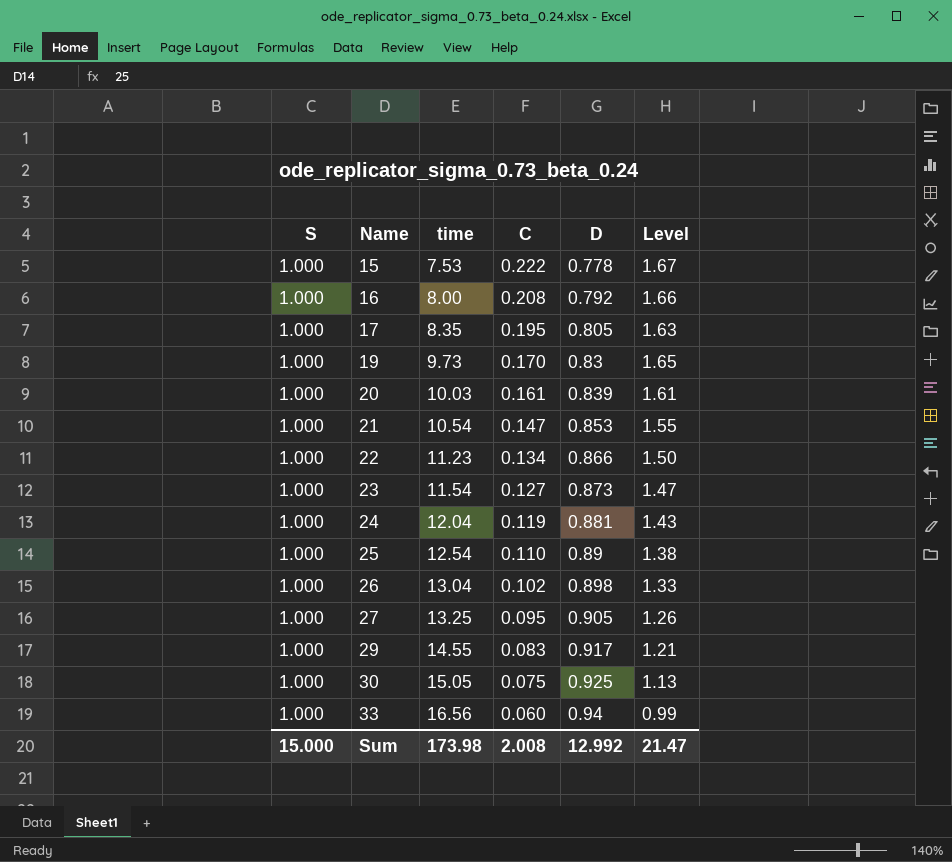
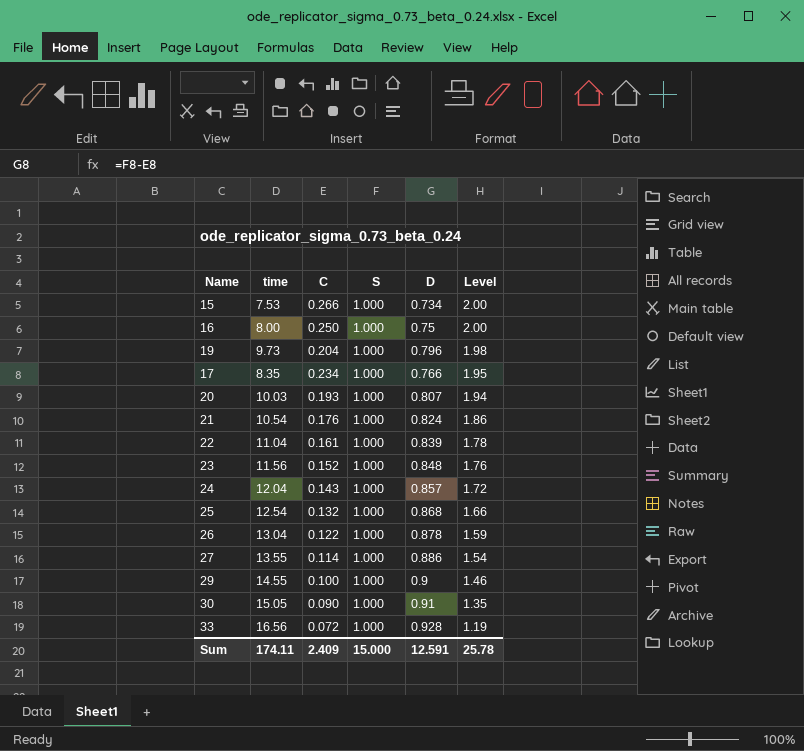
row order: Name ascending -> Level descending
column S | position: 1 -> 4
15 | C: 0.222 -> 0.266
15 | D: 0.778 -> 0.734
15 | Level: 1.67 -> 2.00
16 | C: 0.208 -> 0.250
16 | D: 0.792 -> 0.75
16 | Level: 1.66 -> 2.00
19 | C: 0.170 -> 0.204
19 | D: 0.83 -> 0.796
19 | Level: 1.65 -> 1.98
17 | C: 0.195 -> 0.234
17 | D: 0.805 -> 0.766
17 | Level: 1.63 -> 1.95
20 | C: 0.161 -> 0.193
20 | D: 0.839 -> 0.807
20 | Level: 1.61 -> 1.94
21 | C: 0.147 -> 0.176
21 | D: 0.853 -> 0.824
21 | Level: 1.55 -> 1.86
22 | time: 11.23 -> 11.04
22 | C: 0.134 -> 0.161
22 | D: 0.866 -> 0.839
22 | Level: 1.50 -> 1.78
23 | time: 11.54 -> 11.56
23 | C: 0.127 -> 0.152
23 | D: 0.873 -> 0.848
23 | Level: 1.47 -> 1.76
24 | C: 0.119 -> 0.143
24 | D: 0.881 -> 0.857
24 | Level: 1.43 -> 1.72
25 | C: 0.110 -> 0.132
25 | D: 0.89 -> 0.868
25 | Level: 1.38 -> 1.66
26 | C: 0.102 -> 0.122
26 | D: 0.898 -> 0.878
26 | Level: 1.33 -> 1.59
27 | time: 13.25 -> 13.55
27 | C: 0.095 -> 0.114
27 | D: 0.905 -> 0.886
27 | Level: 1.26 -> 1.54
29 | C: 0.083 -> 0.100
29 | D: 0.917 -> 0.9
29 | Level: 1.21 -> 1.46
30 | C: 0.075 -> 0.090
30 | D: 0.925 -> 0.91
30 | Level: 1.13 -> 1.35
33 | C: 0.060 -> 0.072
33 | D: 0.94 -> 0.928
33 | Level: 0.99 -> 1.19
Sum | time: 173.98 -> 174.11
Sum | C: 2.008 -> 2.409
Sum | D: 12.992 -> 12.591
Sum | Level: 21.47 -> 25.78

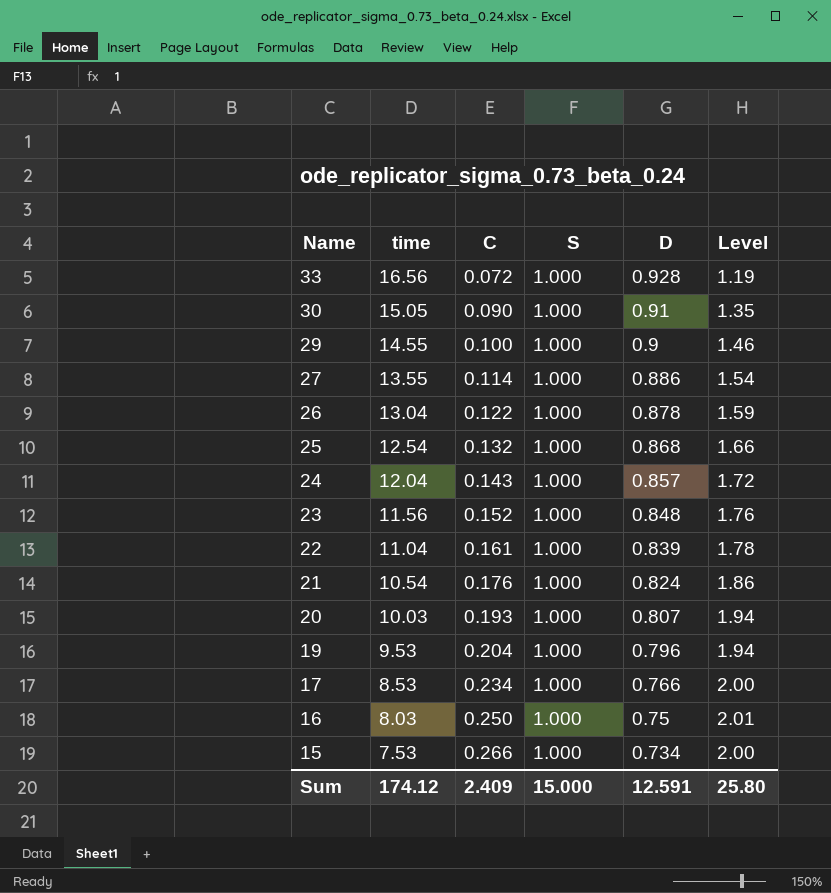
row order: Level descending -> Name descending
19 | time: 9.73 -> 9.53
19 | Level: 1.98 -> 1.94
17 | time: 8.35 -> 8.53
17 | Level: 1.95 -> 2.00
16 | time: 8.00 -> 8.03
16 | Level: 2.00 -> 2.01
Sum | time: 174.11 -> 174.12
Sum | Level: 25.78 -> 25.80

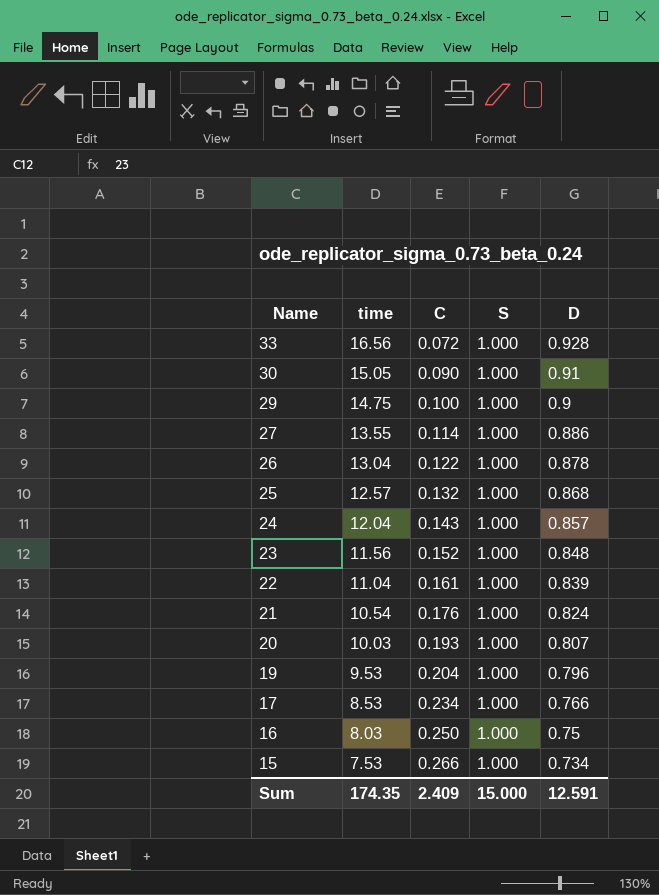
column Level | formula: [time] * [C] -> none
29 | time: 14.55 -> 14.75
25 | time: 12.54 -> 12.57
Sum | time: 174.12 -> 174.35

